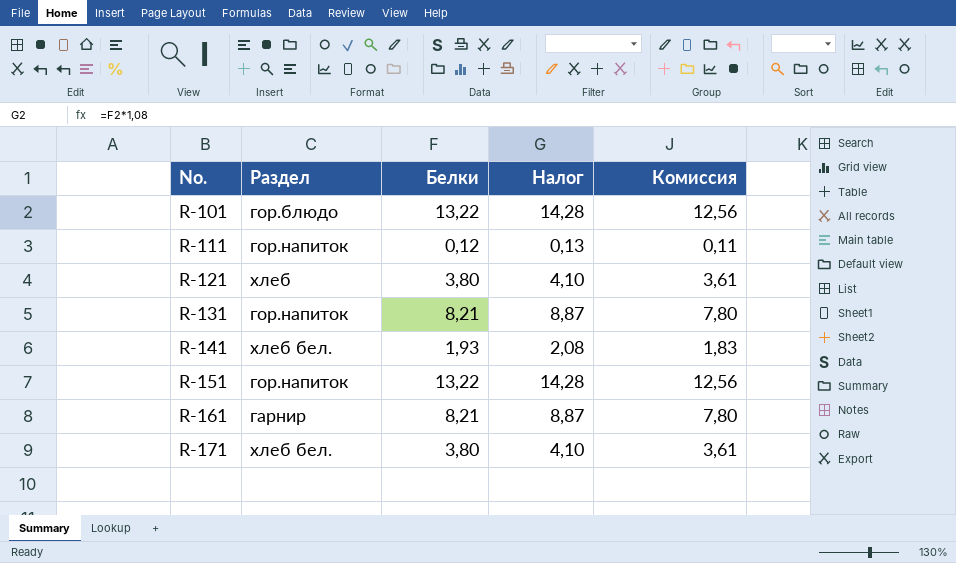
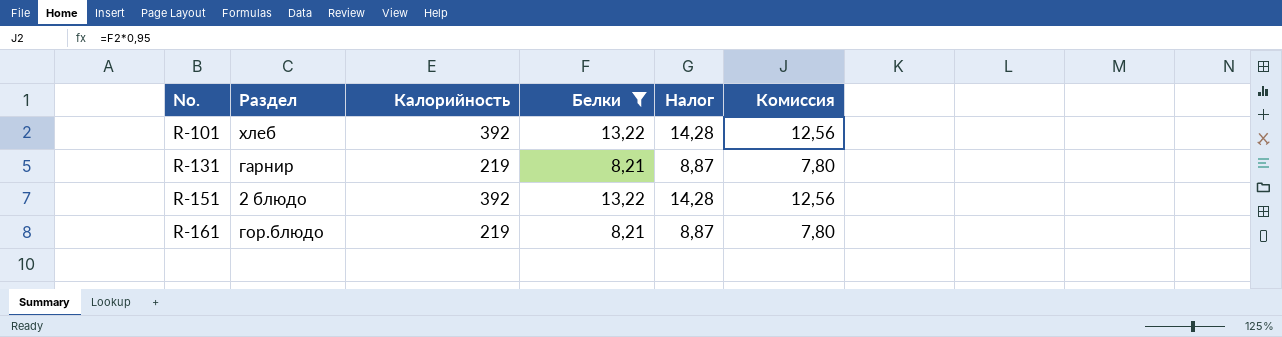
filter: none -> Белки >= 8,21
column Калорийность | position: none -> 3
R-101 | Раздел: гор.блюдо -> хлеб
R-131 | Раздел: гор.напиток -> гарнир
R-151 | Раздел: гор.напиток -> 2 блюдо
R-161 | Раздел: гарнир -> гор.блюдо

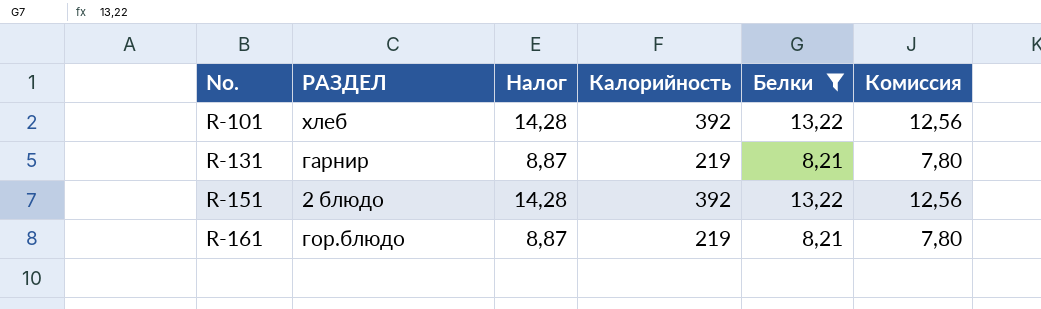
column name: Раздел -> РАЗДЕЛ
column Налог | position: 5 -> 3

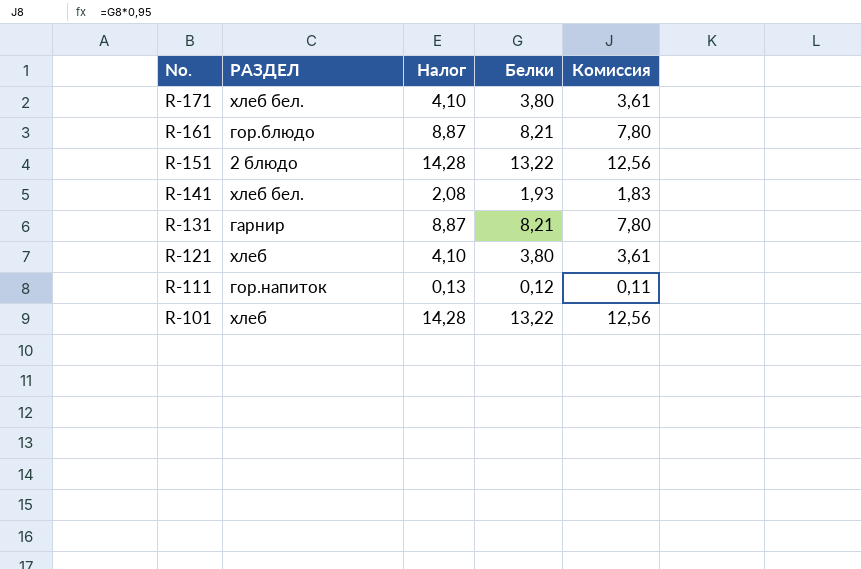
filter: Белки >= 8,21 -> none
row order: No. ascending -> No. descending
column Калорийность | position: 4 -> none

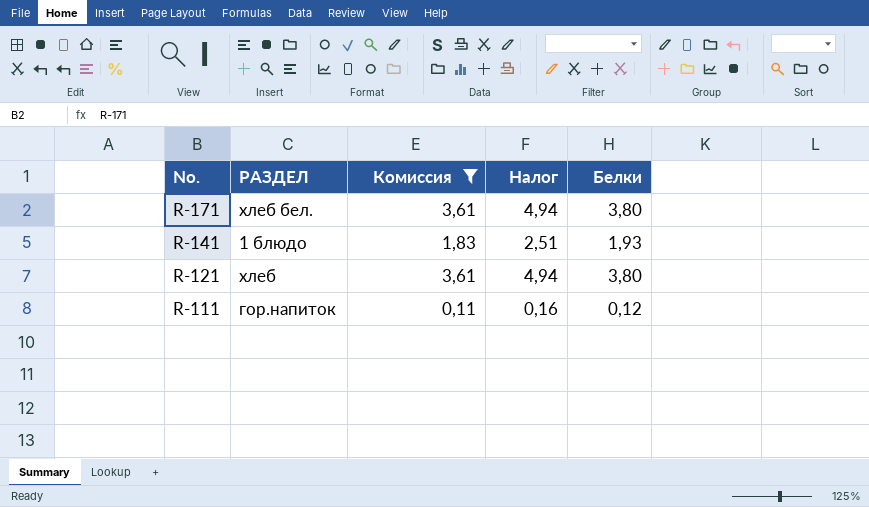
filter: none -> Комиссия <= 3,61
column Комиссия | position: 5 -> 3
column Налог | formula: [Белки] * 1,08 -> [Белки] * 1,3
R-141 | РАЗДЕЛ: хлеб бел. -> 1 блюдо

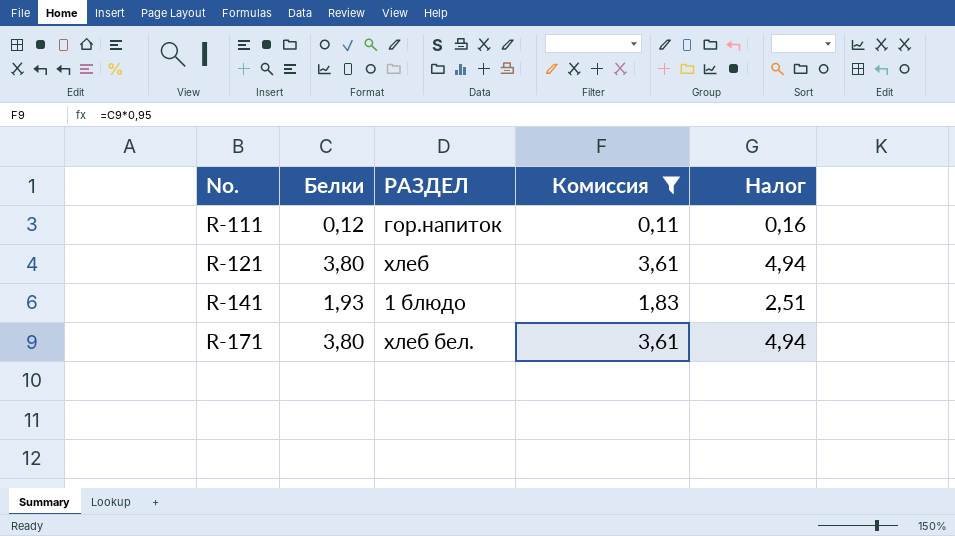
row order: No. descending -> No. ascending
column Белки | position: 5 -> 2

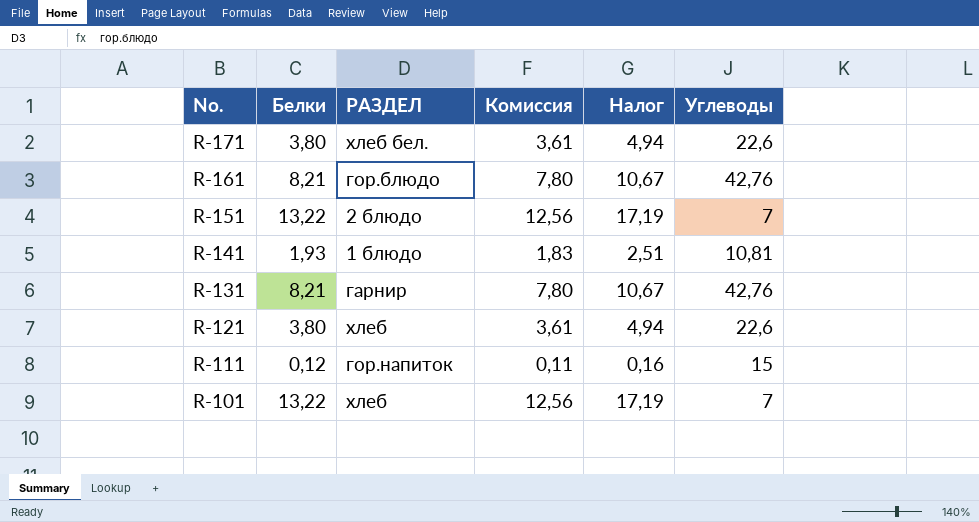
filter: Комиссия <= 3,61 -> none
row order: No. ascending -> No. descending
column Углеводы | position: none -> 6

